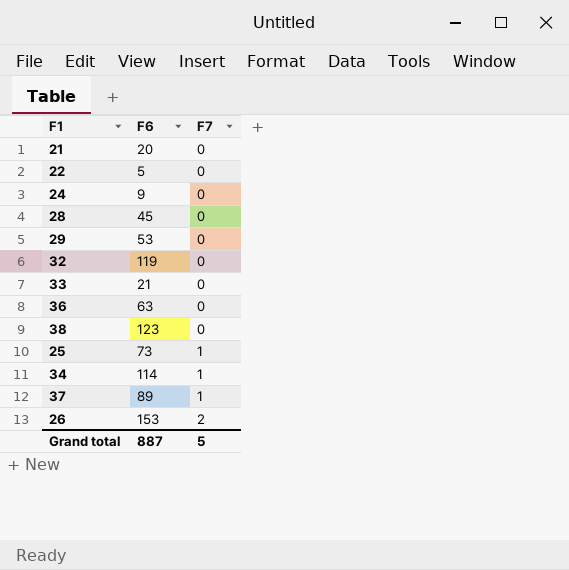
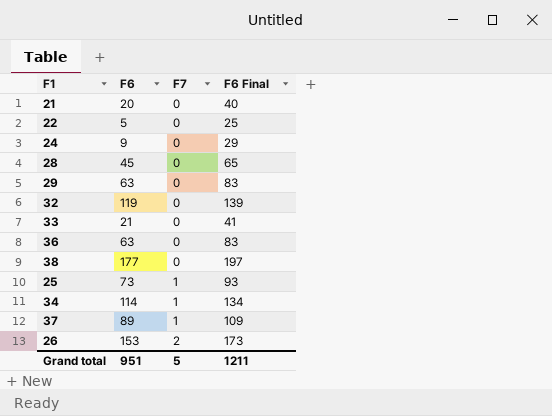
column F6 Final | formula: none -> [F6] + 20
29 | F6: 53 -> 63
38 | F6: 123 -> 177
Grand total | F6: 887 -> 951

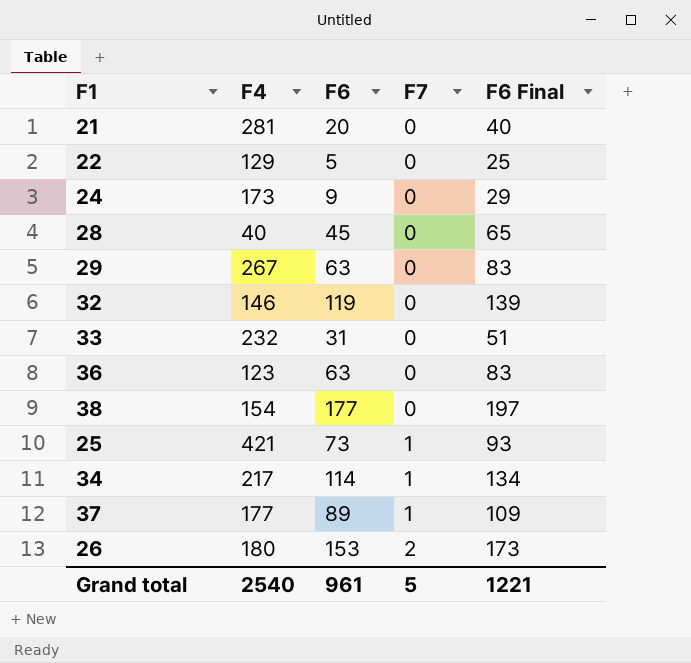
column F4 | position: none -> 2
33 | F6: 21 -> 31
33 | F6 Final: 41 -> 51
Grand total | F6: 951 -> 961
Grand total | F6 Final: 1211 -> 1221

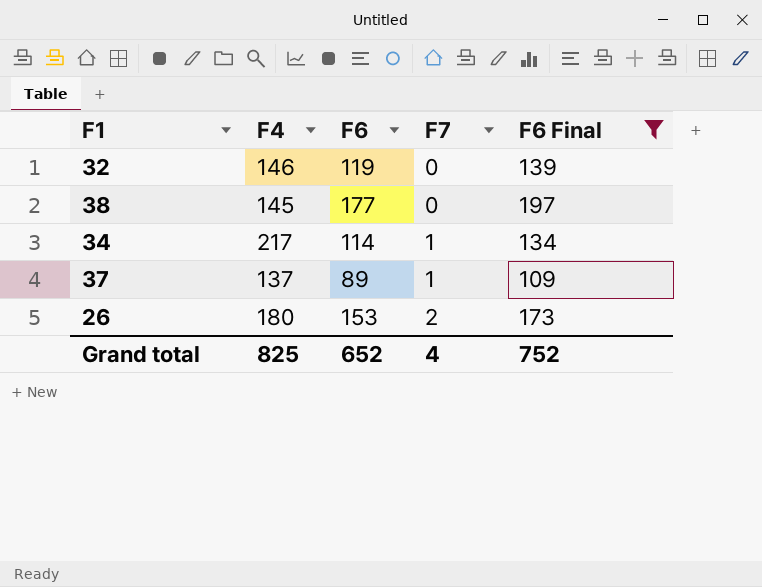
filter: none -> F6 Final >= 109
38 | F4: 154 -> 145
37 | F4: 177 -> 137
Grand total | F4: 2540 -> 825
Grand total | F6: 961 -> 652
Grand total | F7: 5 -> 4
Grand total | F6 Final: 1221 -> 752

